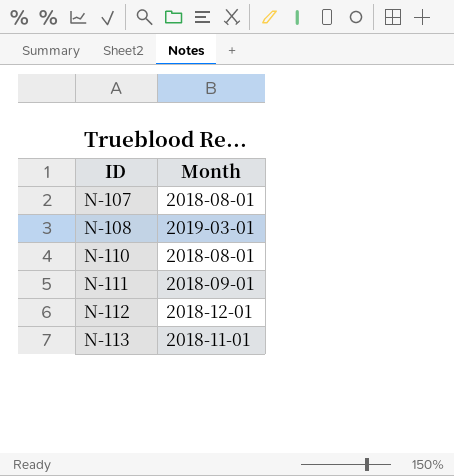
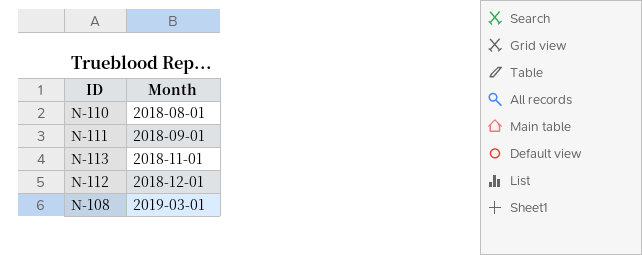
row order: ID ascending -> Month ascending
row N-107: 2018-08-01 -> none

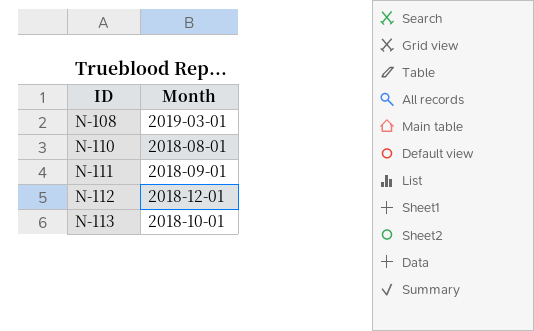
row order: Month ascending -> ID ascending
N-113 | Month: 2018-11-01 -> 2018-10-01

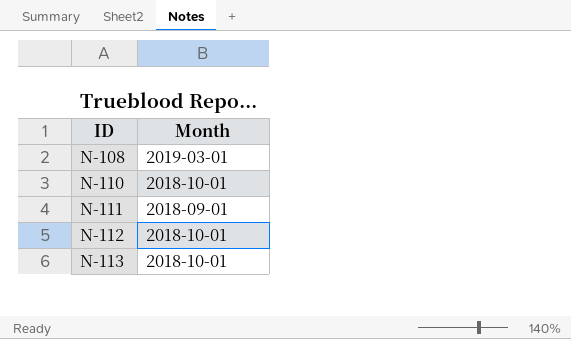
N-110 | Month: 2018-08-01 -> 2018-10-01
N-112 | Month: 2018-12-01 -> 2018-10-01

